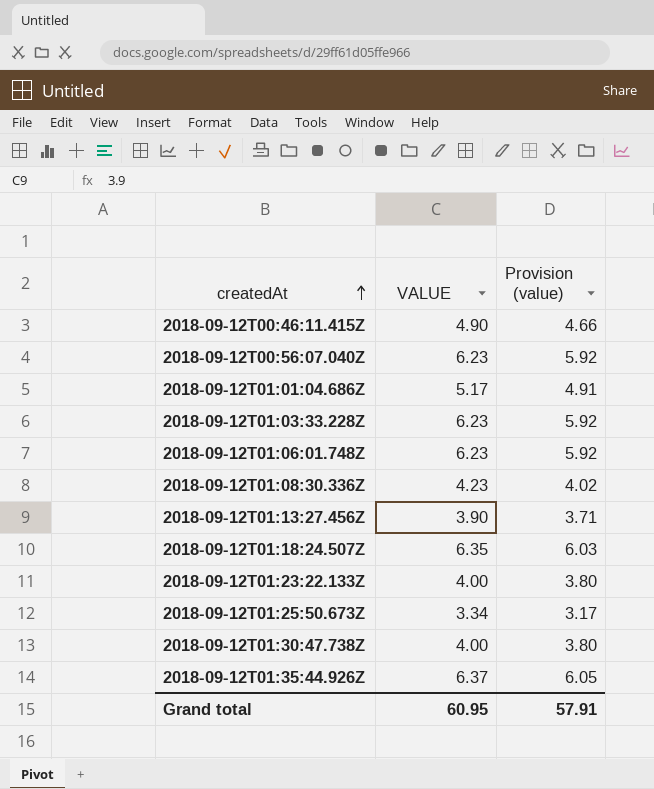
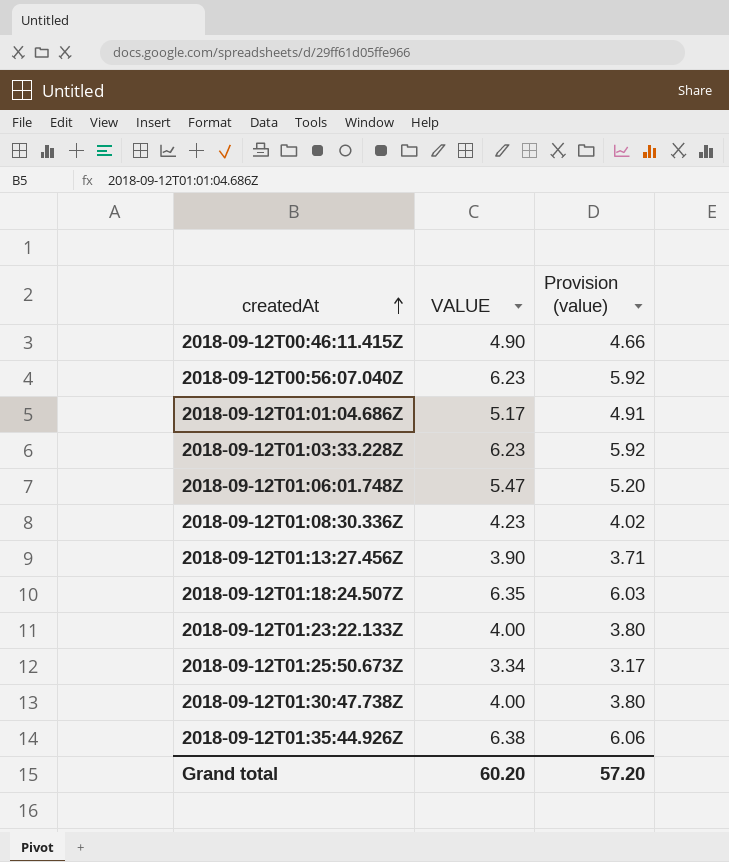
2018-09-12T01:06:01.748Z | VALUE: 6.23 -> 5.47
2018-09-12T01:06:01.748Z | Provision (value): 5.92 -> 5.20
2018-09-12T01:35:44.926Z | VALUE: 6.37 -> 6.38
2018-09-12T01:35:44.926Z | Provision (value): 6.05 -> 6.06
Grand total | VALUE: 60.95 -> 60.20
Grand total | Provision (value): 57.91 -> 57.20

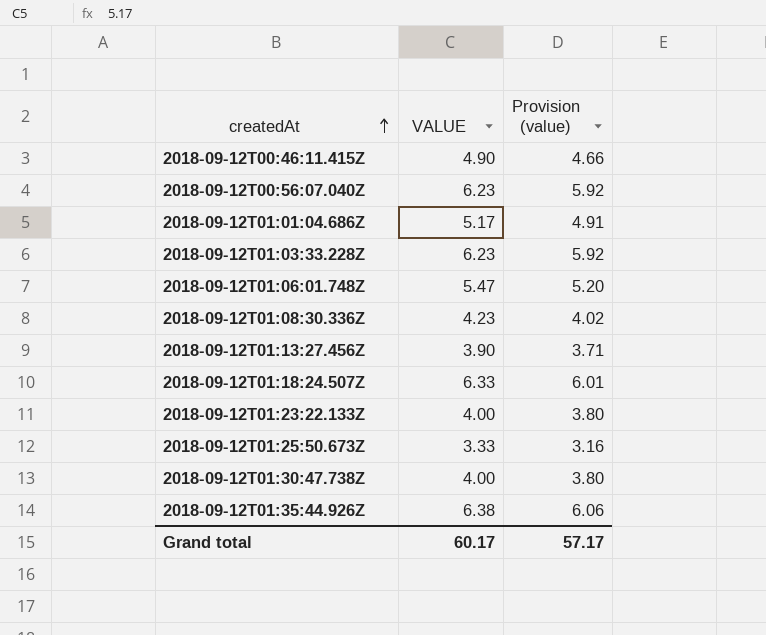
2018-09-12T01:18:24.507Z | VALUE: 6.35 -> 6.33
2018-09-12T01:18:24.507Z | Provision (value): 6.03 -> 6.01
2018-09-12T01:25:50.673Z | VALUE: 3.34 -> 3.33
2018-09-12T01:25:50.673Z | Provision (value): 3.17 -> 3.16
Grand total | VALUE: 60.20 -> 60.17
Grand total | Provision (value): 57.20 -> 57.17

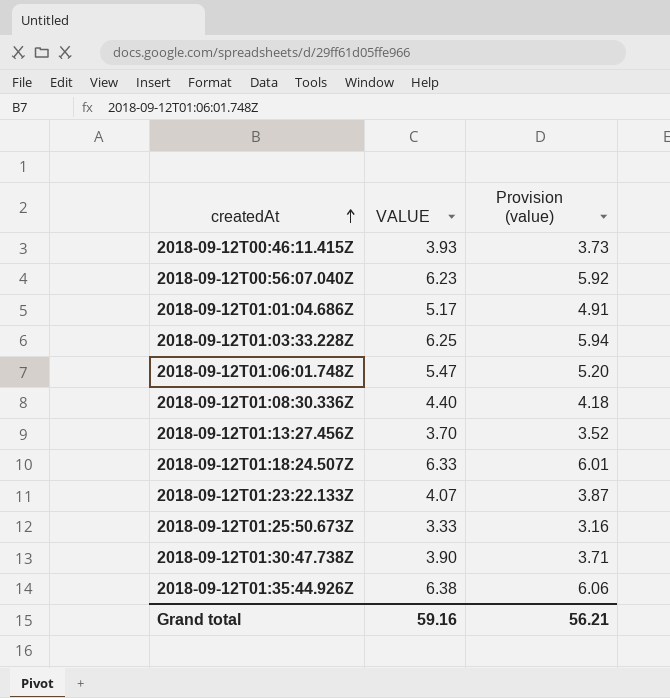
2018-09-12T00:46:11.415Z | VALUE: 4.90 -> 3.93
2018-09-12T00:46:11.415Z | Provision (value): 4.66 -> 3.73
2018-09-12T01:03:33.228Z | VALUE: 6.23 -> 6.25
2018-09-12T01:03:33.228Z | Provision (value): 5.92 -> 5.94
2018-09-12T01:08:30.336Z | VALUE: 4.23 -> 4.40
2018-09-12T01:08:30.336Z | Provision (value): 4.02 -> 4.18
2018-09-12T01:13:27.456Z | VALUE: 3.90 -> 3.70
2018-09-12T01:13:27.456Z | Provision (value): 3.71 -> 3.52
2018-09-12T01:23:22.133Z | VALUE: 4.00 -> 4.07
2018-09-12T01:23:22.133Z | Provision (value): 3.80 -> 3.87
2018-09-12T01:30:47.738Z | VALUE: 4.00 -> 3.90
2018-09-12T01:30:47.738Z | Provision (value): 3.80 -> 3.71
Grand total | VALUE: 60.17 -> 59.16
Grand total | Provision (value): 57.17 -> 56.21

